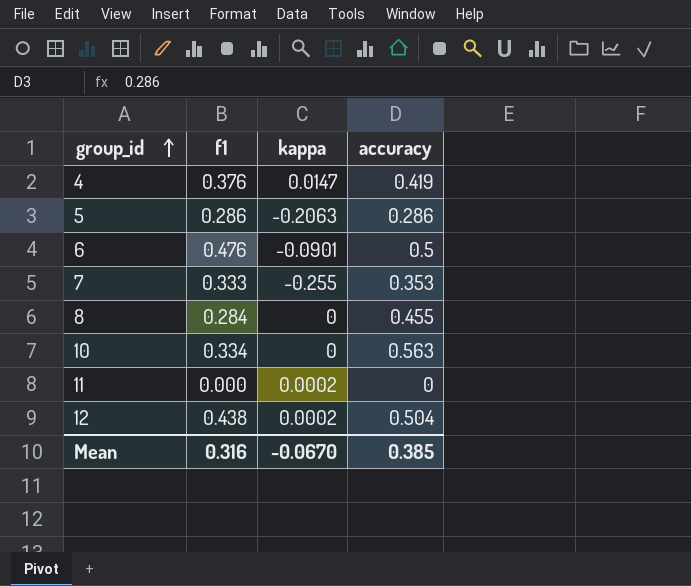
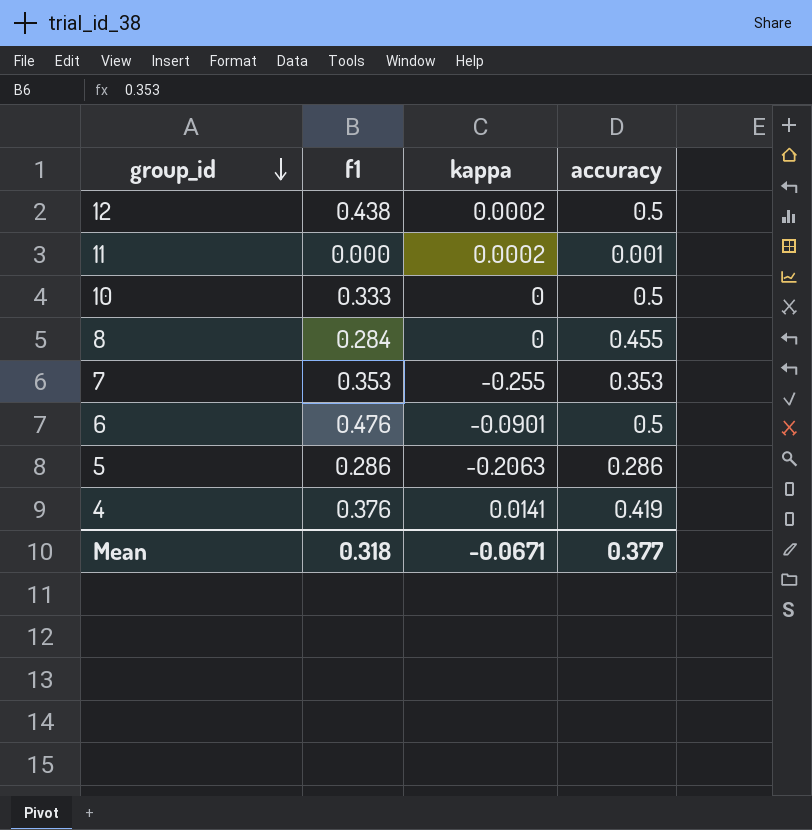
row order: group_id ascending -> group_id descending
12 | accuracy: 0.504 -> 0.5
11 | accuracy: 0 -> 0.001
10 | f1: 0.334 -> 0.333
10 | accuracy: 0.563 -> 0.5
7 | f1: 0.333 -> 0.353
4 | kappa: 0.0147 -> 0.0141
Mean | f1: 0.316 -> 0.318
Mean | kappa: -0.0670 -> -0.0671
Mean | accuracy: 0.385 -> 0.377

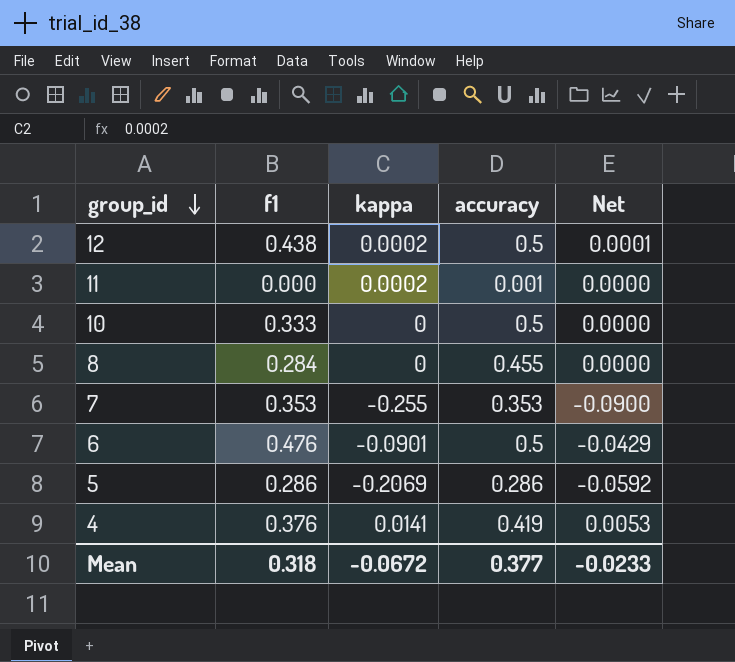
column Net | formula: none -> [f1] * [kappa]
5 | kappa: -0.2063 -> -0.2069
Mean | kappa: -0.0671 -> -0.0672

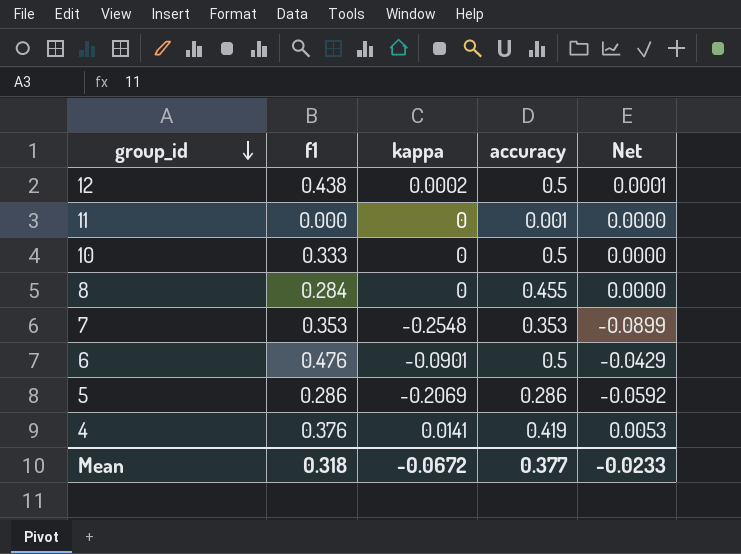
11 | kappa: 0.0002 -> 0
7 | kappa: -0.255 -> -0.2548
7 | Net: -0.0900 -> -0.0899

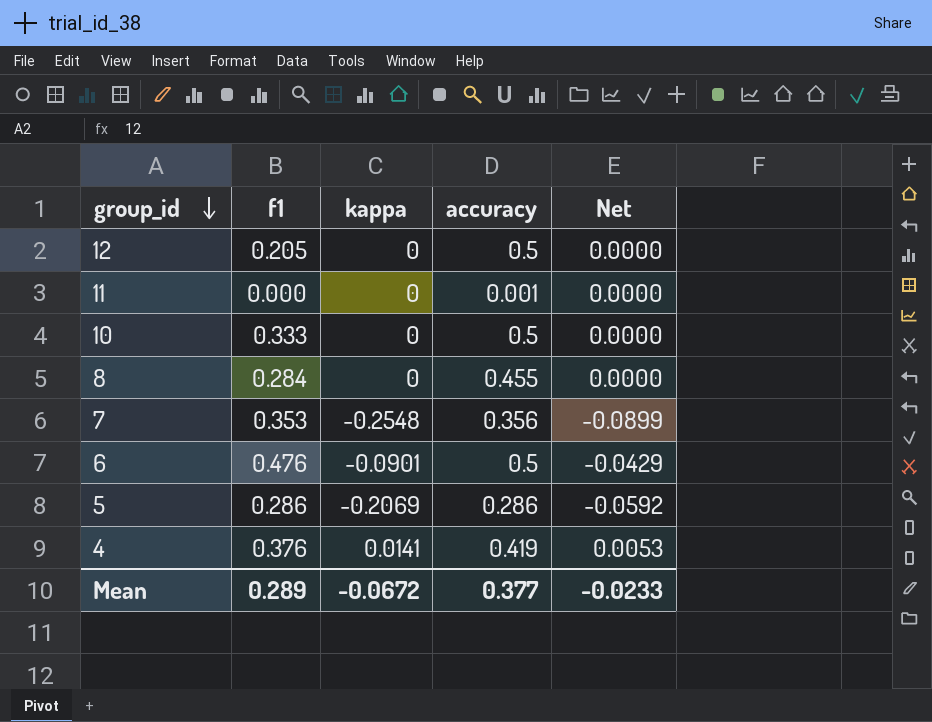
12 | f1: 0.438 -> 0.205
12 | kappa: 0.0002 -> 0
12 | Net: 0.0001 -> 0.0000
7 | accuracy: 0.353 -> 0.356
Mean | f1: 0.318 -> 0.289

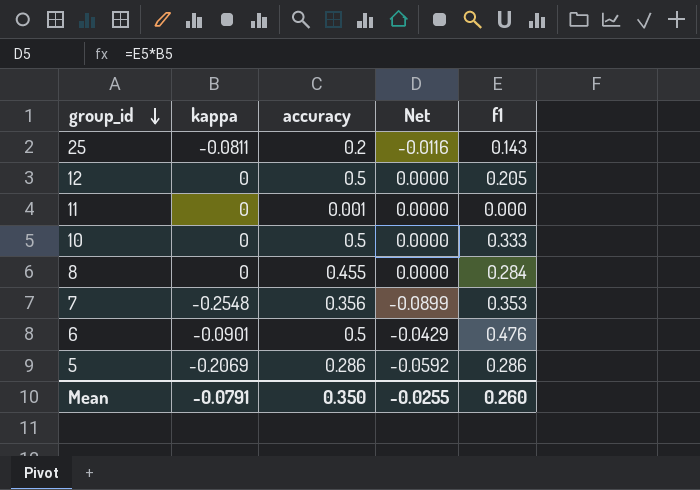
column f1 | position: 2 -> 5
row 4: 0.376 | 0.0141 | 0.419 | 0.0053 -> none
row 25: none -> -0.0811 | 0.2 | -0.0116 | 0.143
Mean | kappa: -0.0672 -> -0.0791
Mean | accuracy: 0.377 -> 0.350
Mean | Net: -0.0233 -> -0.0255
Mean | f1: 0.289 -> 0.260

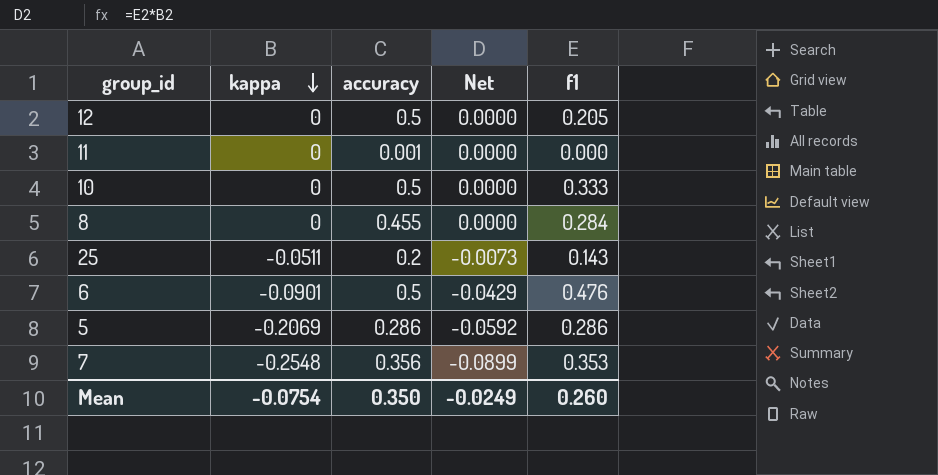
row order: group_id descending -> kappa descending
25 | kappa: -0.0811 -> -0.0511
25 | Net: -0.0116 -> -0.0073
Mean | kappa: -0.0791 -> -0.0754
Mean | Net: -0.0255 -> -0.0249

